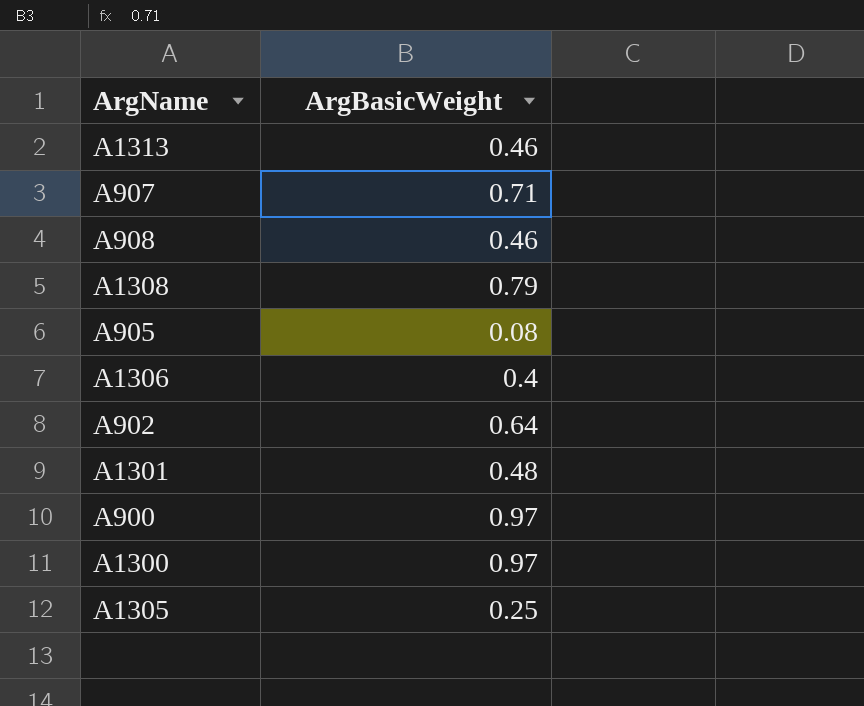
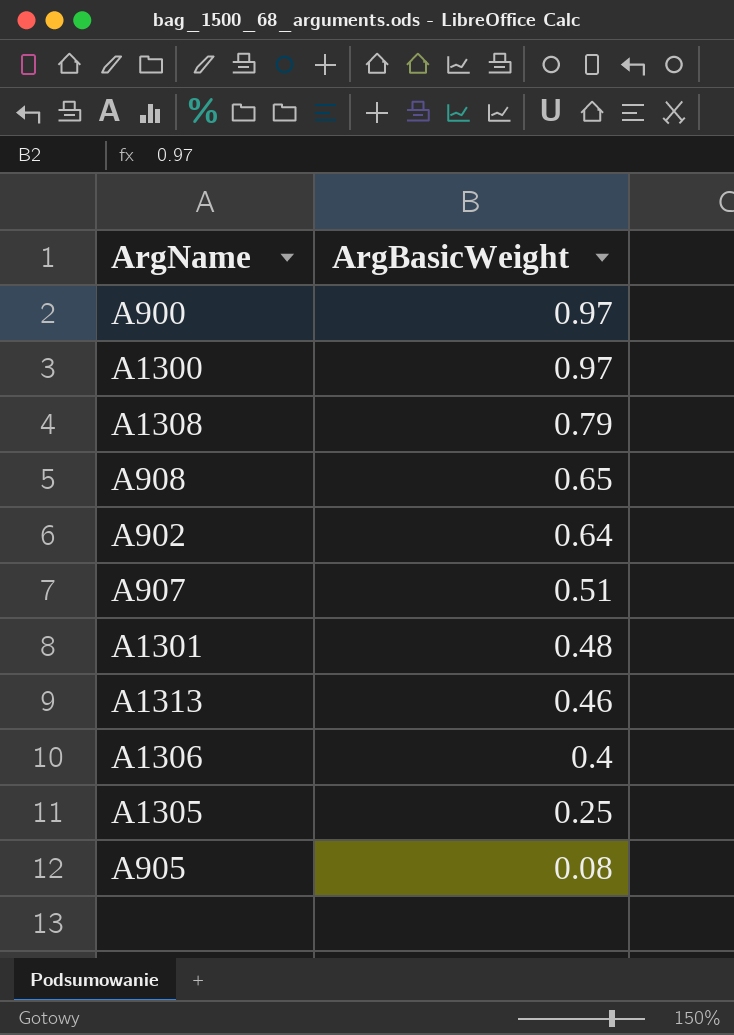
row order: none -> ArgBasicWeight descending
A908 | ArgBasicWeight: 0.46 -> 0.65
A907 | ArgBasicWeight: 0.71 -> 0.51

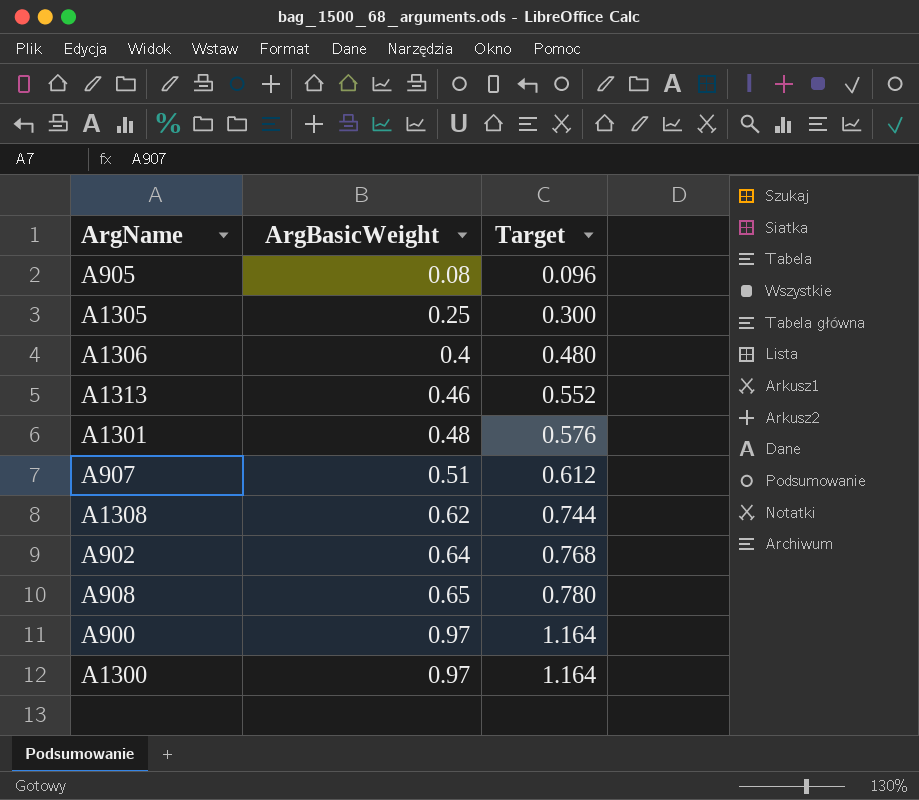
row order: ArgBasicWeight descending -> ArgBasicWeight ascending
column Target | formula: none -> [ArgBasicWeight] * 1.2
A1308 | ArgBasicWeight: 0.79 -> 0.62

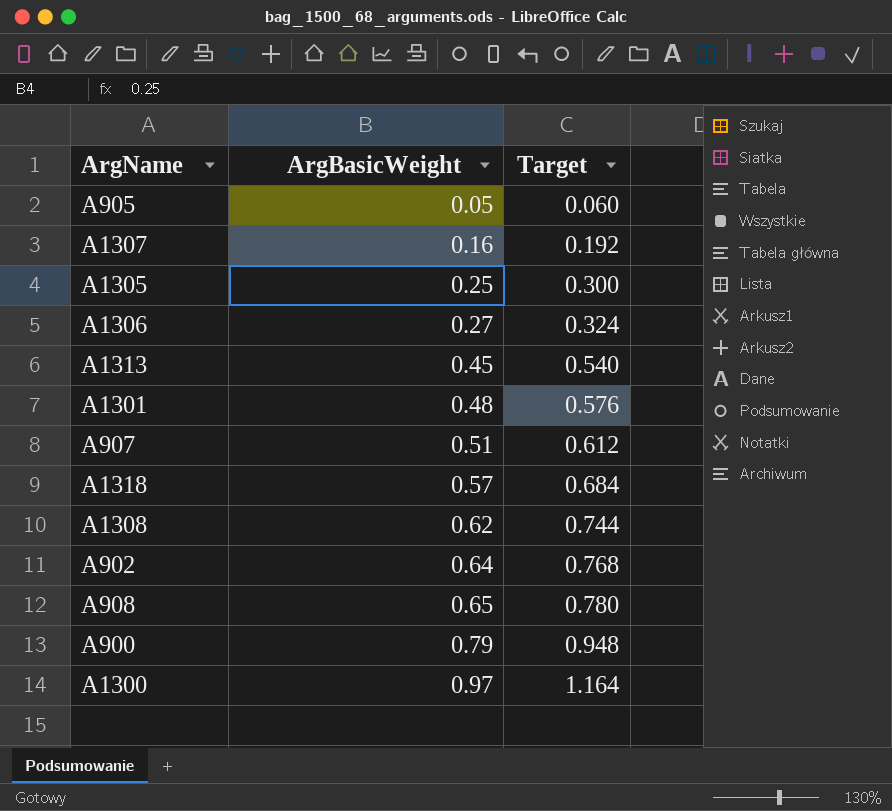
A905 | ArgBasicWeight: 0.08 -> 0.05
A905 | Target: 0.096 -> 0.060
row A1307: none -> 0.16 | 0.192
A1306 | ArgBasicWeight: 0.4 -> 0.27
A1306 | Target: 0.480 -> 0.324
A1313 | ArgBasicWeight: 0.46 -> 0.45
A1313 | Target: 0.552 -> 0.540
row A1318: none -> 0.57 | 0.684
A900 | ArgBasicWeight: 0.97 -> 0.79
A900 | Target: 1.164 -> 0.948

